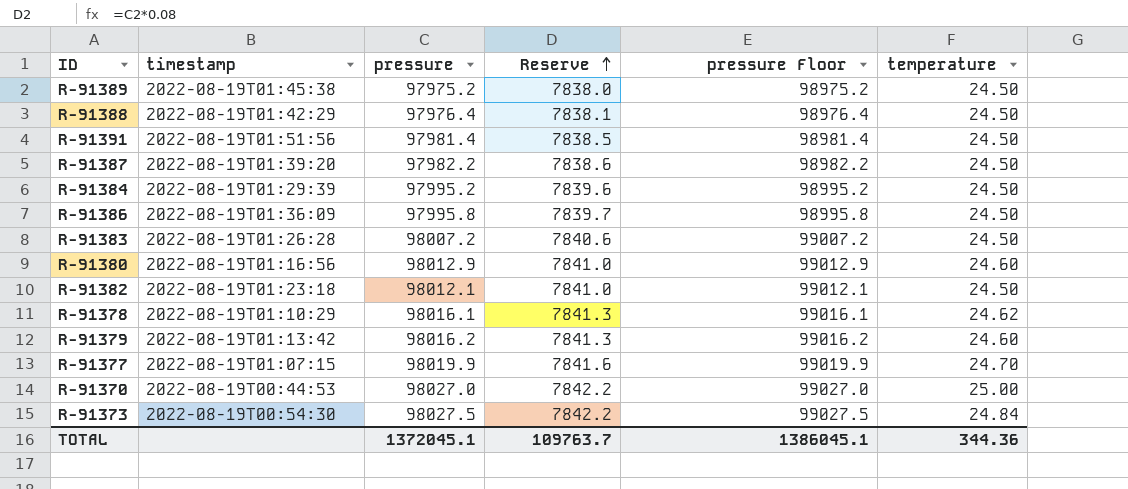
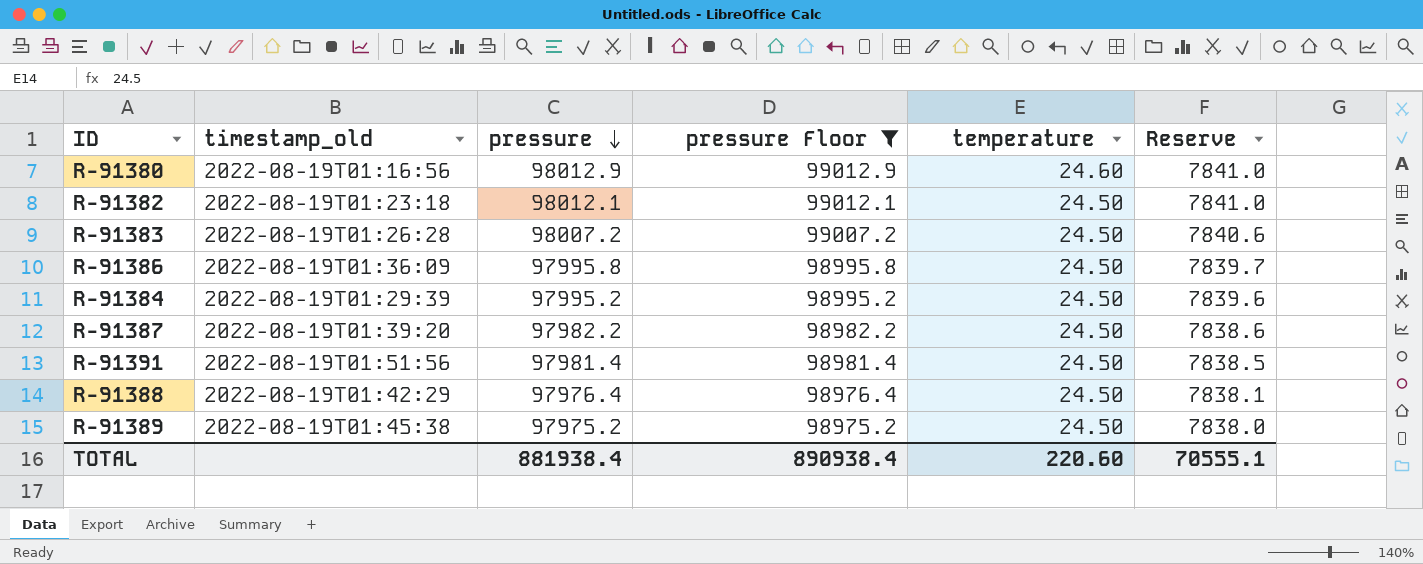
filter: none -> pressure Floor <= 99012.9
row order: Reserve ascending -> pressure descending
column name: timestamp -> timestamp_old
column Reserve | position: 4 -> 6
TOTAL | pressure: 1372045.1 -> 881938.4
TOTAL | pressure Floor: 1386045.1 -> 890938.4
TOTAL | temperature: 344.36 -> 220.60
TOTAL | Reserve: 109763.7 -> 70555.1

